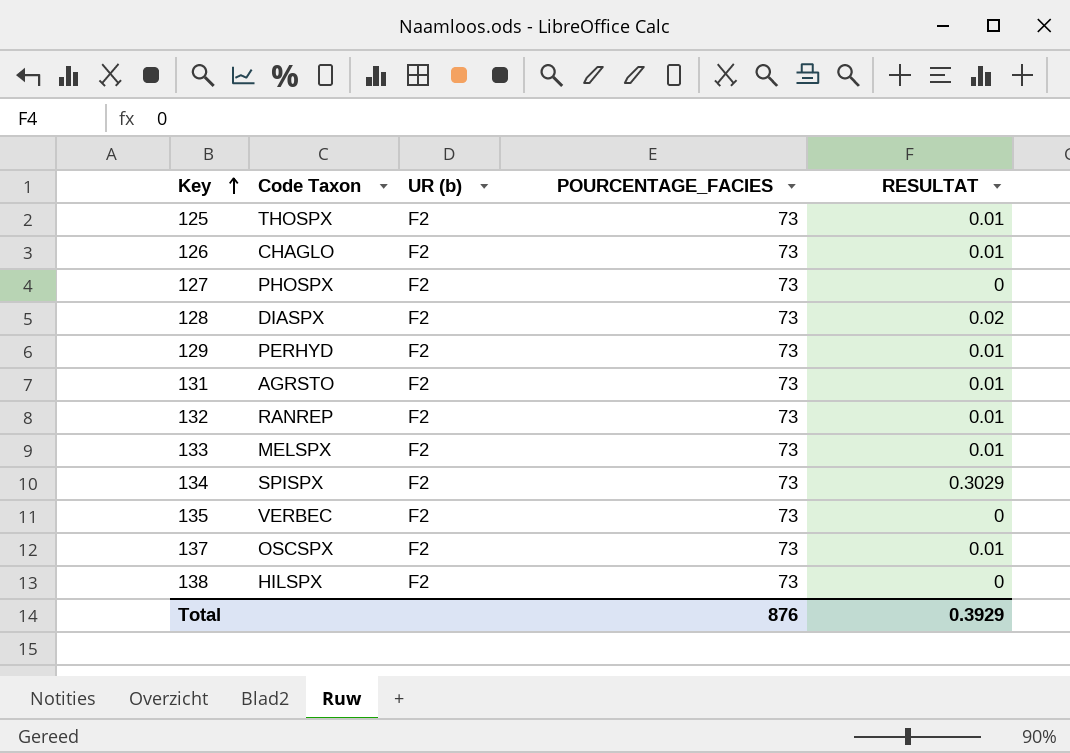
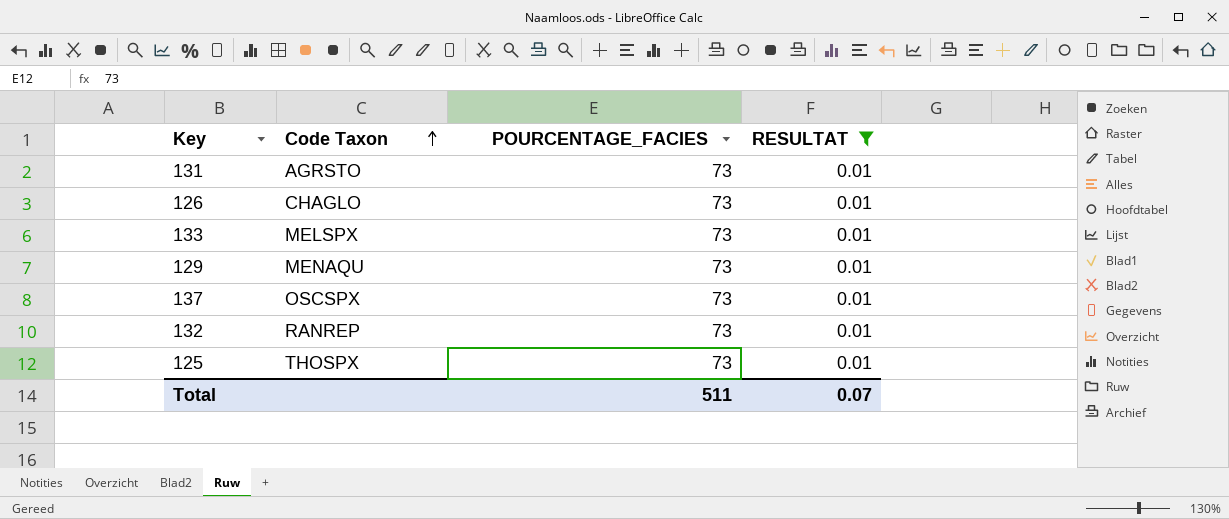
filter: none -> RESULTAT = 0.01
row order: Key ascending -> Code Taxon ascending
column UR (b) | position: 3 -> none
129 | Code Taxon: PERHYD -> MENAQU
Total | POURCENTAGE_FACIES: 876 -> 511
Total | RESULTAT: 0.3929 -> 0.07

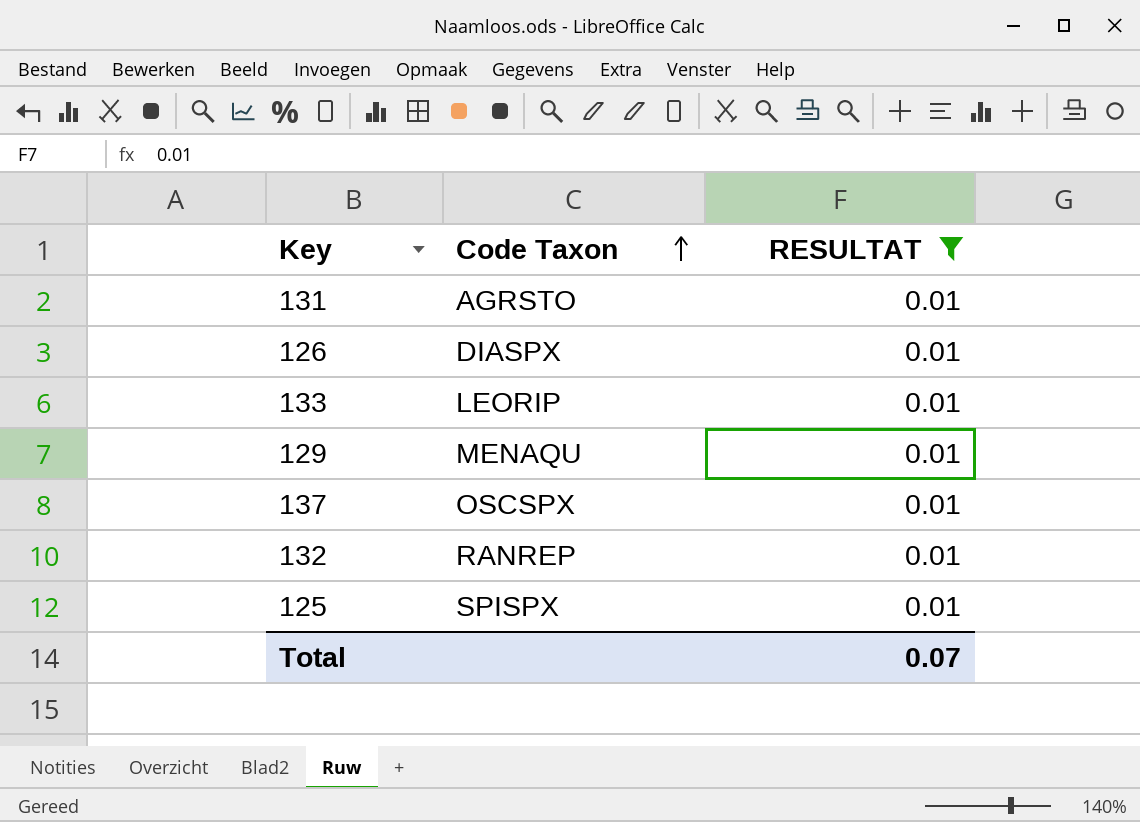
column POURCENTAGE_FACIES | position: 3 -> none
126 | Code Taxon: CHAGLO -> DIASPX
133 | Code Taxon: MELSPX -> LEORIP
125 | Code Taxon: THOSPX -> SPISPX

